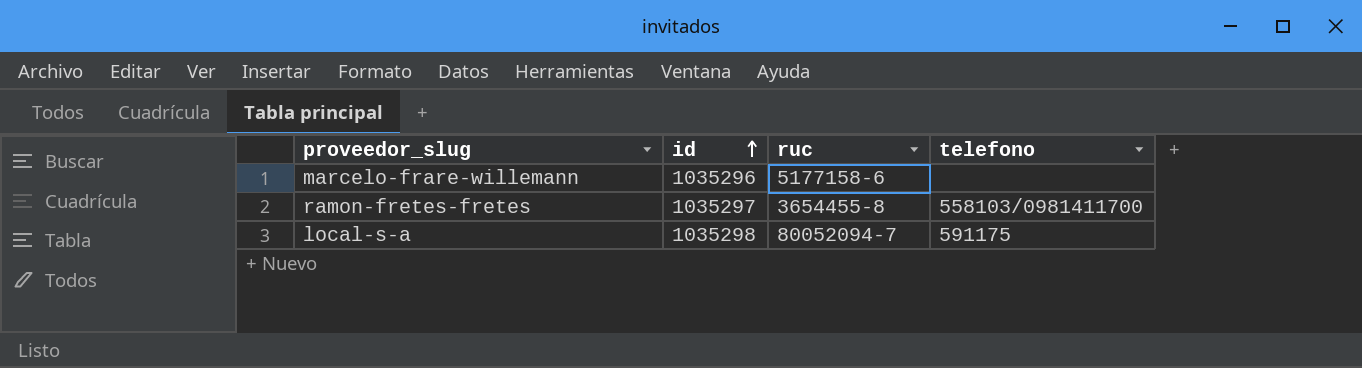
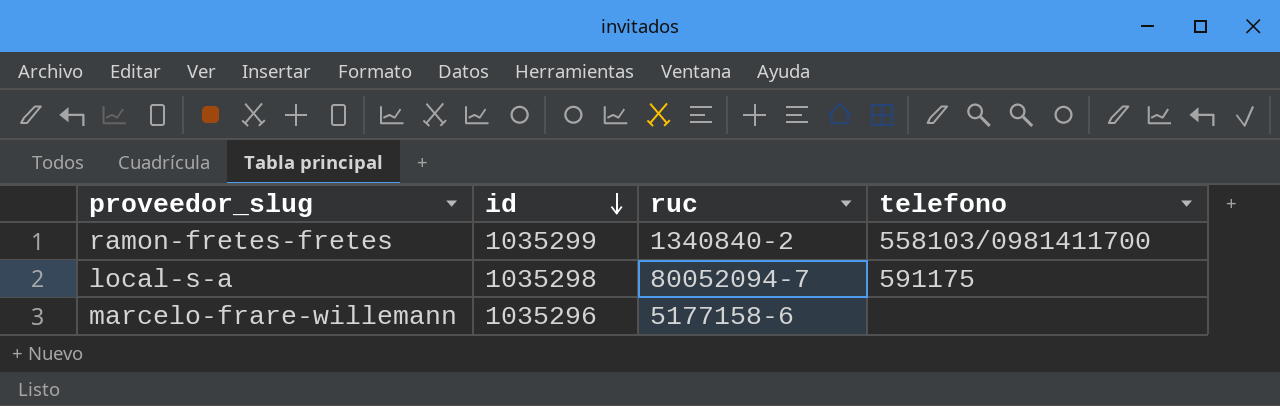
row order: id ascending -> id descending
ramon-fretes-fretes | id: 1035297 -> 1035299
ramon-fretes-fretes | ruc: 3654455-8 -> 1340840-2

